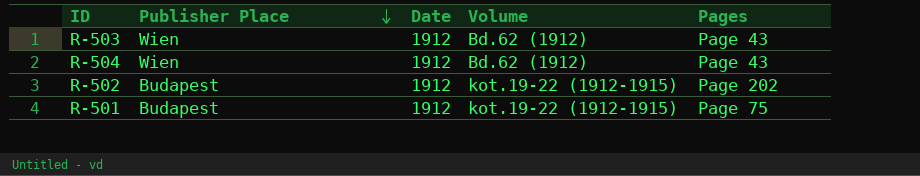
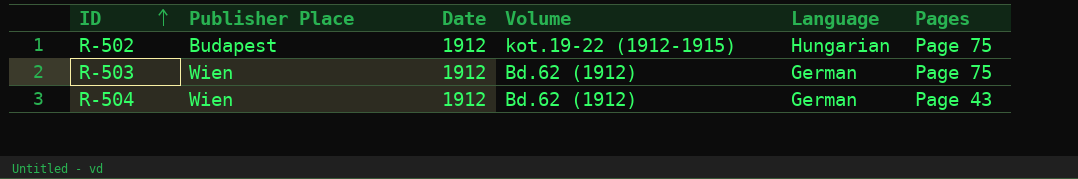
row order: Publisher Place descending -> ID ascending
column Language | position: none -> 5
row R-501: Budapest | 1912 | kot.19-22 (1912-1915) | Page 75 -> none
R-502 | Pages: Page 202 -> Page 75
R-503 | Pages: Page 43 -> Page 75

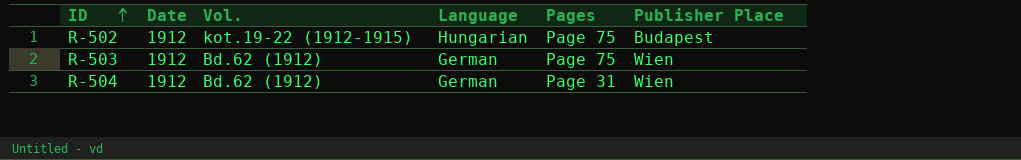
column name: Volume -> Vol.
column Publisher Place | position: 2 -> 6
R-504 | Pages: Page 43 -> Page 31

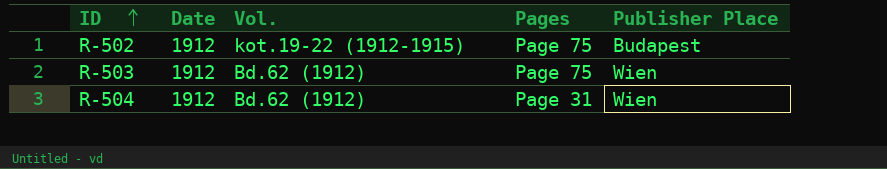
column Language | position: 4 -> none

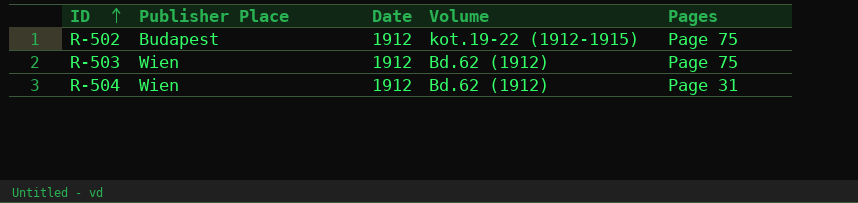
column Publisher Place | position: 5 -> 2
column name: Vol. -> Volume

